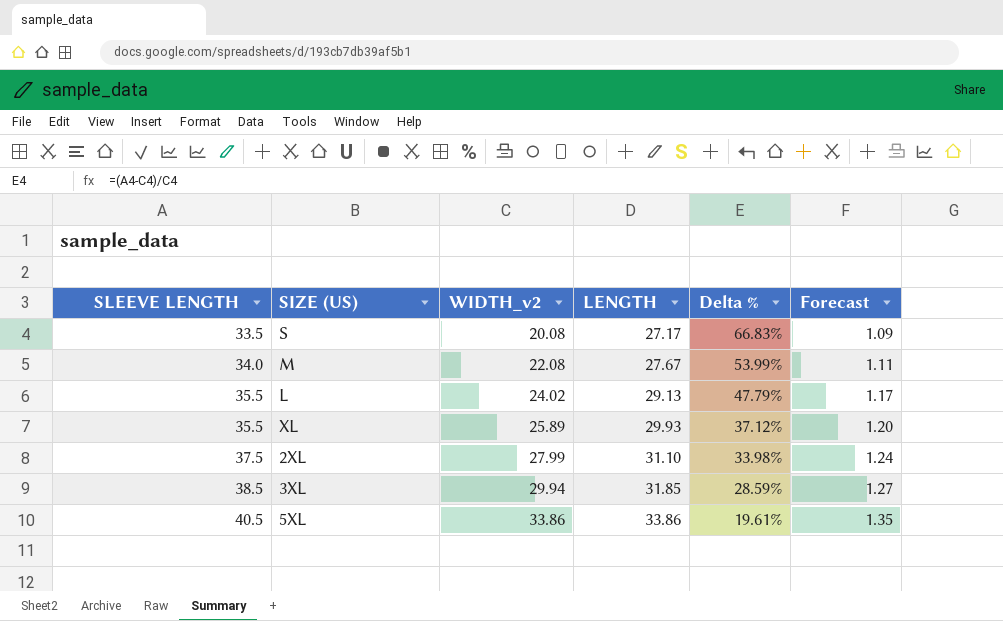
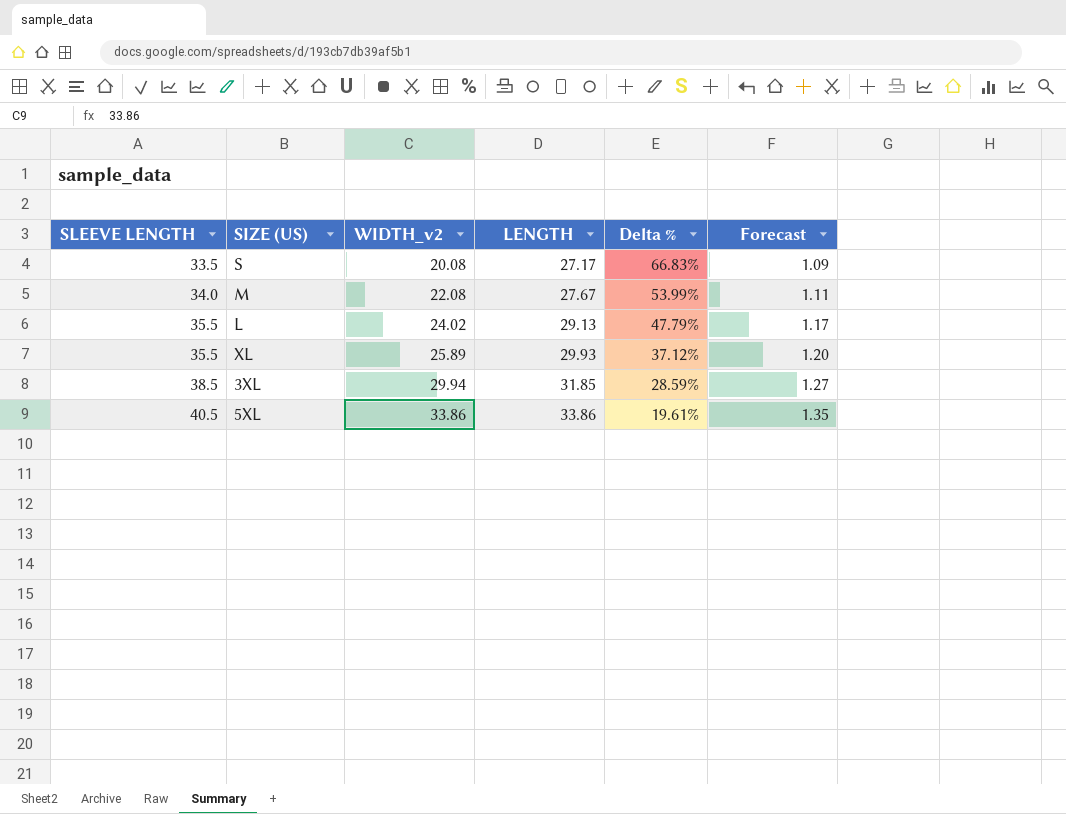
row 2XL: 37.5 | 27.99 | 31.10 | 33.98% | 1.24 -> none

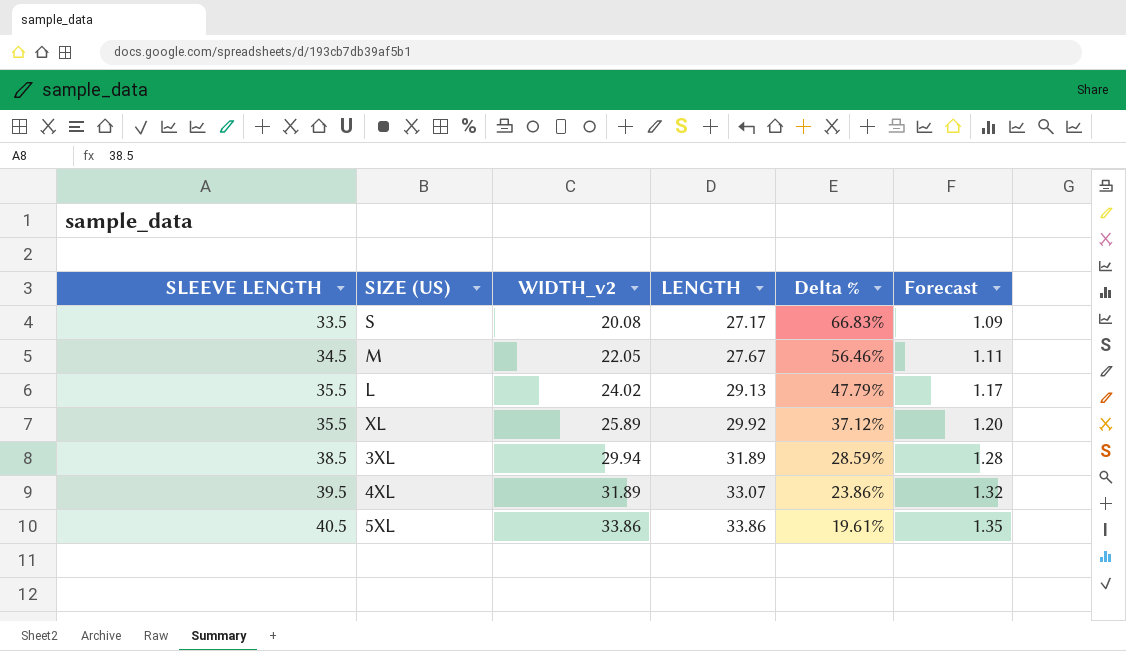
M | SLEEVE LENGTH: 34.0 -> 34.5
M | WIDTH_v2: 22.08 -> 22.05
M | Delta %: 53.99% -> 56.46%
XL | LENGTH: 29.93 -> 29.92
3XL | LENGTH: 31.85 -> 31.89
3XL | Forecast: 1.27 -> 1.28
row 4XL: none -> 39.5 | 31.89 | 33.07 | 23.86% | 1.32

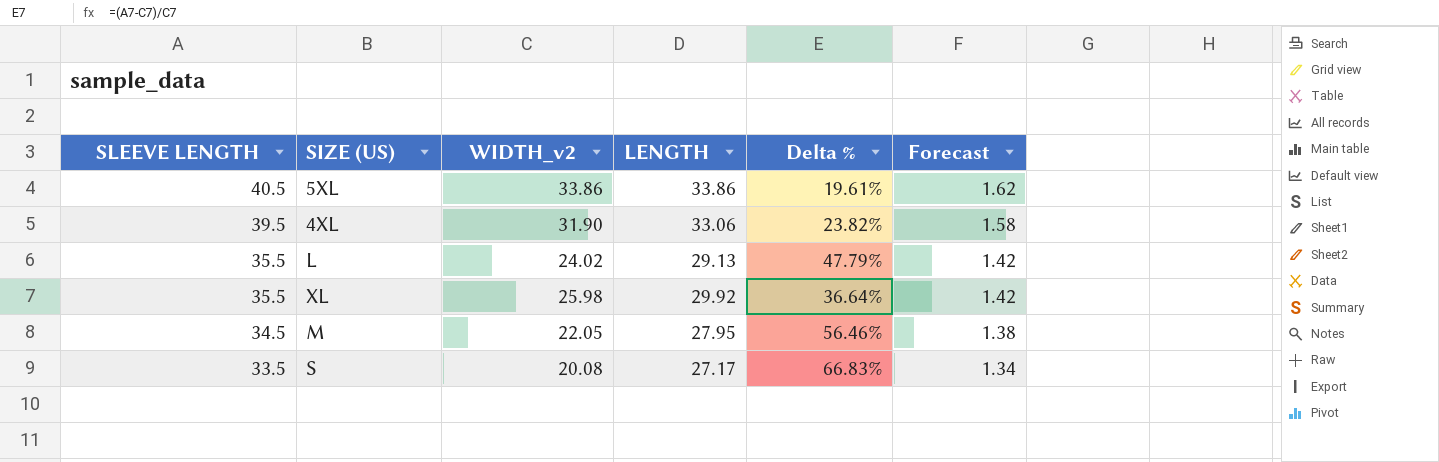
row order: SLEEVE LENGTH ascending -> SLEEVE LENGTH descending
column Forecast | formula: [LENGTH] * 0.04 -> [SLEEVE LENGTH] * 0.04
row 3XL: 38.5 | 29.94 | 31.89 | 28.59% | 1.28 -> none
4XL | WIDTH_v2: 31.89 -> 31.90
4XL | LENGTH: 33.07 -> 33.06
4XL | Delta %: 23.86% -> 23.82%
XL | WIDTH_v2: 25.89 -> 25.98
XL | Delta %: 37.12% -> 36.64%
M | LENGTH: 27.67 -> 27.95

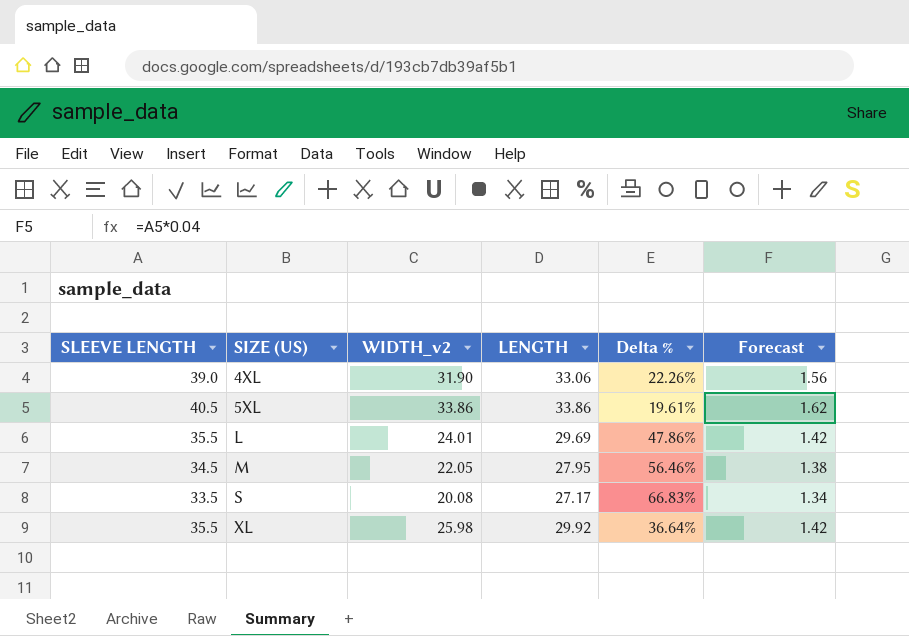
row order: SLEEVE LENGTH descending -> SIZE (US) ascending
4XL | SLEEVE LENGTH: 39.5 -> 39.0
4XL | Delta %: 23.82% -> 22.26%
4XL | Forecast: 1.58 -> 1.56
L | WIDTH_v2: 24.02 -> 24.01
L | LENGTH: 29.13 -> 29.69
L | Delta %: 47.79% -> 47.86%

